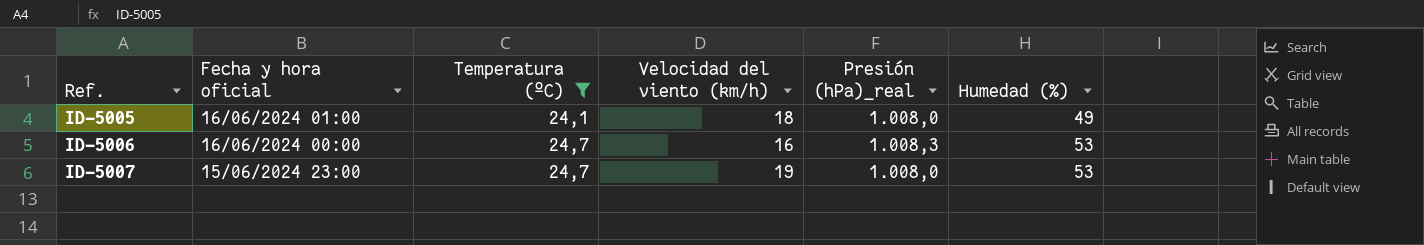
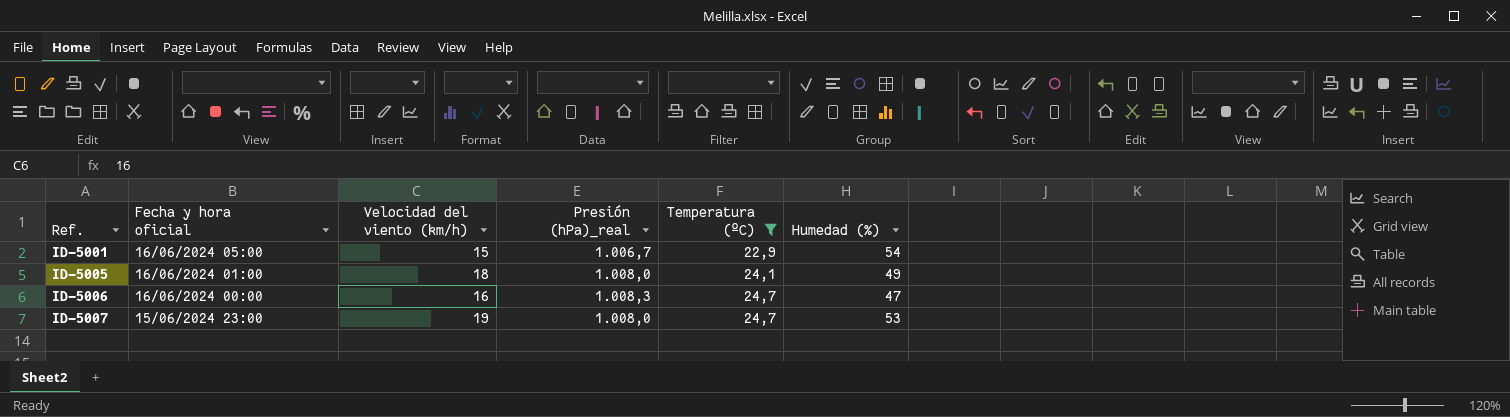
column Temperatura (ºC) | position: 3 -> 5
row ID-5001: none -> 16/06/2024 05:00 | 15 | 1.006,7 | 22,9 | 54
ID-5006 | Humedad (%): 53 -> 47

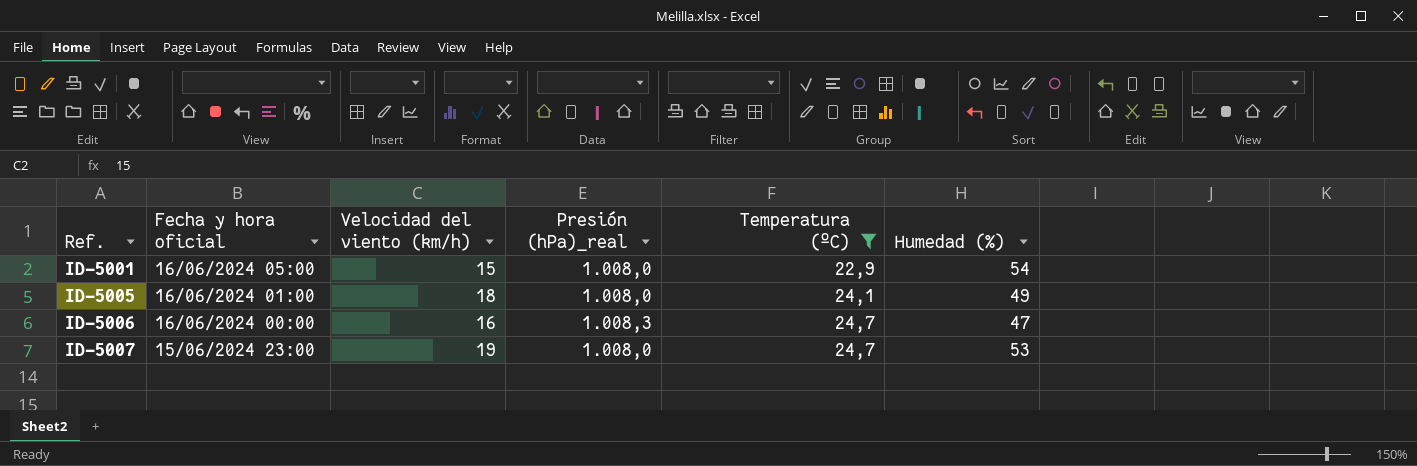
ID-5001 | Presión (hPa)_real: 1.006,7 -> 1.008,0

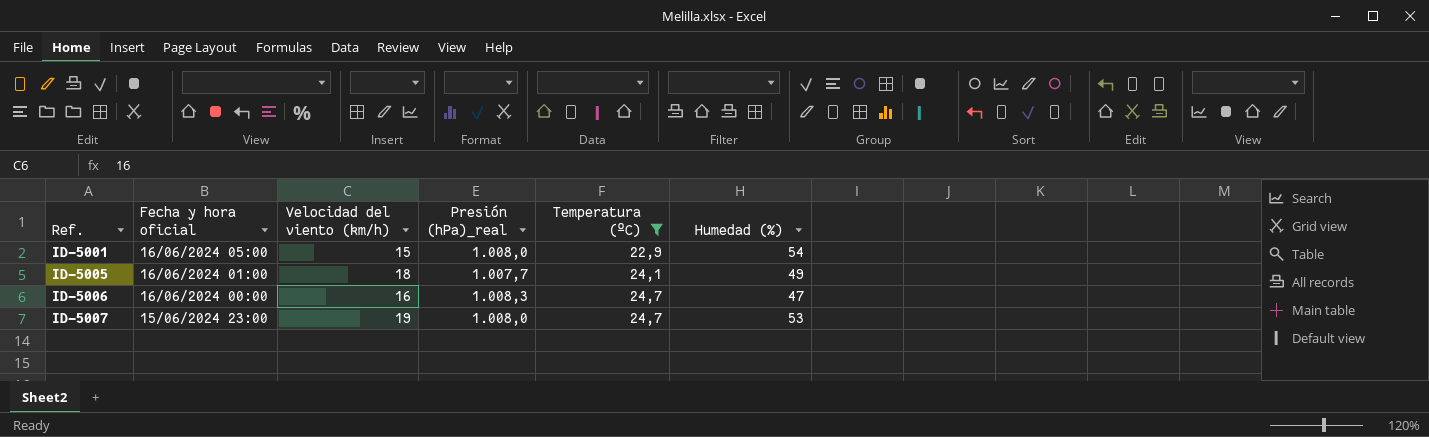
ID-5005 | Presión (hPa)_real: 1.008,0 -> 1.007,7

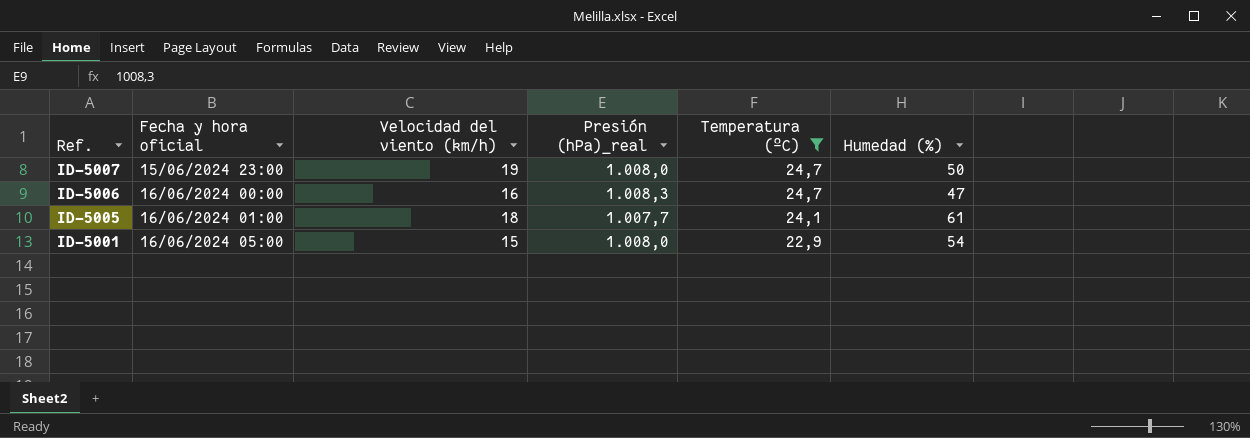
row order: Ref. ascending -> Ref. descending
ID-5007 | Humedad (%): 53 -> 50
ID-5005 | Humedad (%): 49 -> 61

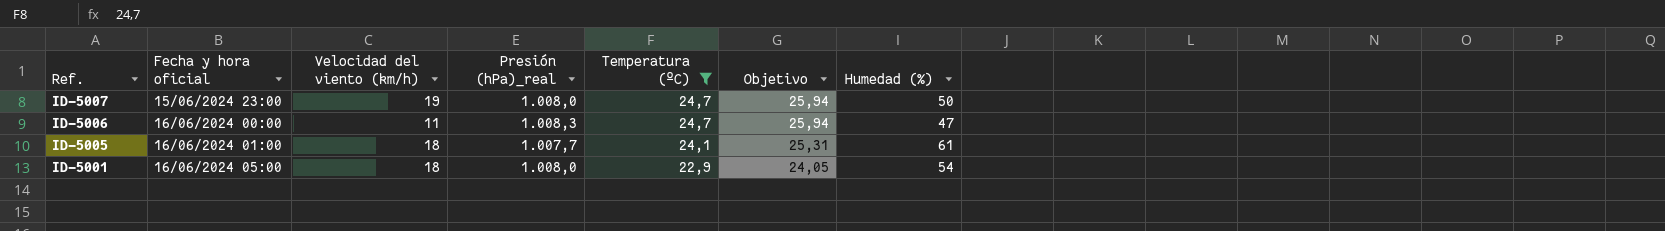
column Objetivo | formula: none -> [Temperatura (ºC)] * 1,05
ID-5006 | Velocidad del viento (km/h): 16 -> 11
ID-5001 | Velocidad del viento (km/h): 15 -> 18

